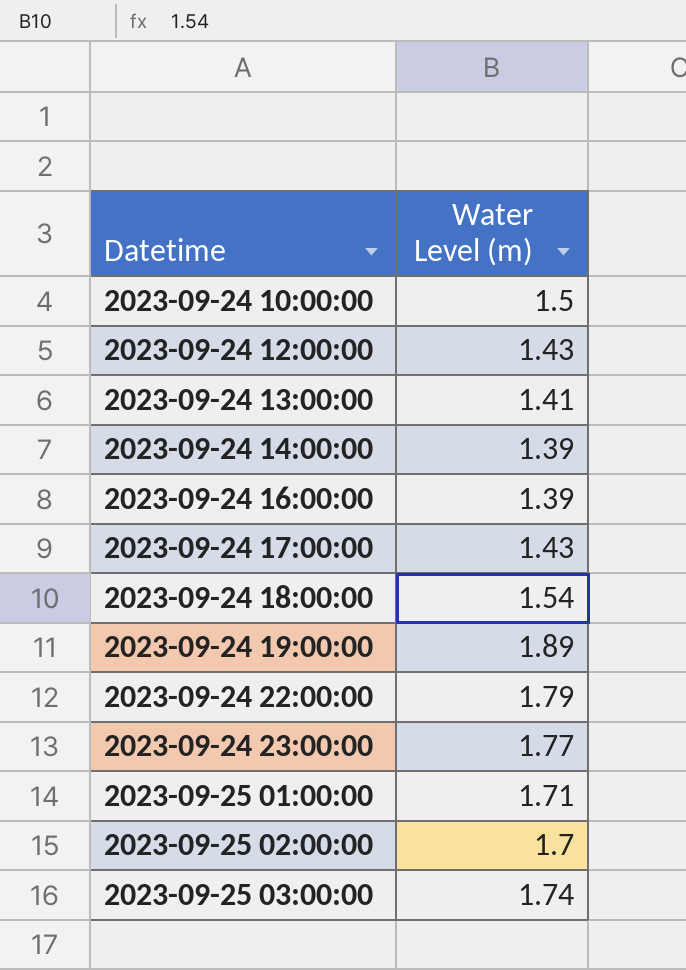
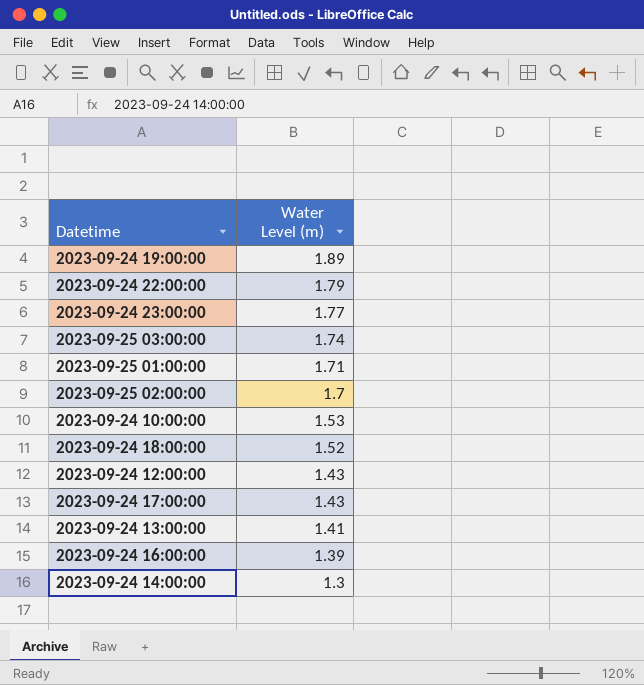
row order: Datetime ascending -> Water Level (m) descending
2023-09-24 10:00:00 | Water Level (m): 1.5 -> 1.53
2023-09-24 18:00:00 | Water Level (m): 1.54 -> 1.52
2023-09-24 14:00:00 | Water Level (m): 1.39 -> 1.3

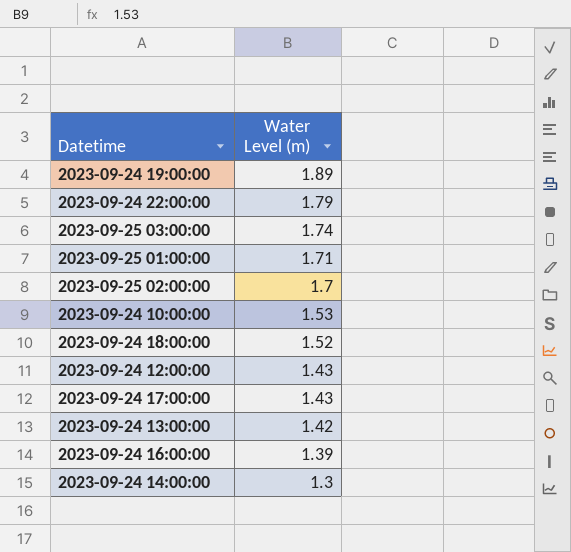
row 2023-09-24 23:00:00: 1.77 -> none
2023-09-24 13:00:00 | Water Level (m): 1.41 -> 1.42

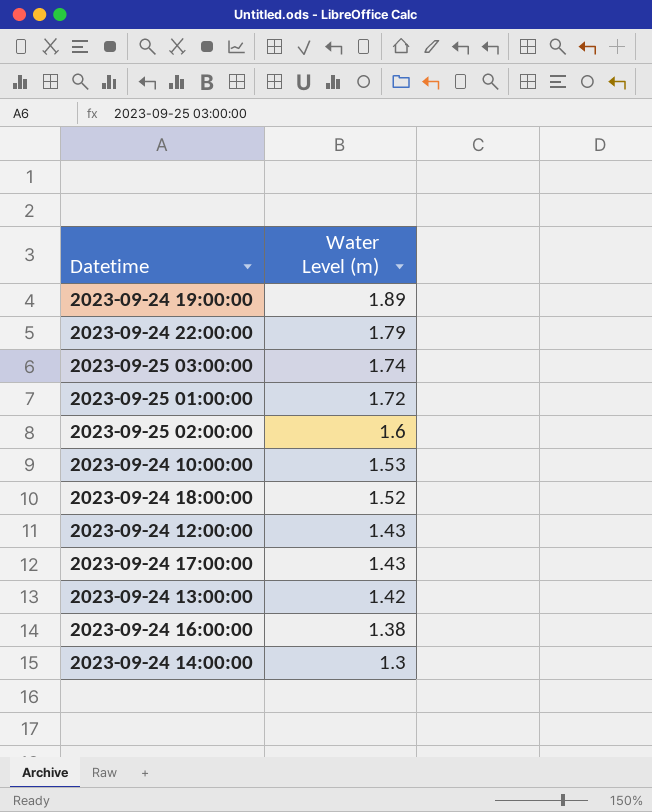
2023-09-25 01:00:00 | Water Level (m): 1.71 -> 1.72
2023-09-25 02:00:00 | Water Level (m): 1.7 -> 1.6
2023-09-24 16:00:00 | Water Level (m): 1.39 -> 1.38

